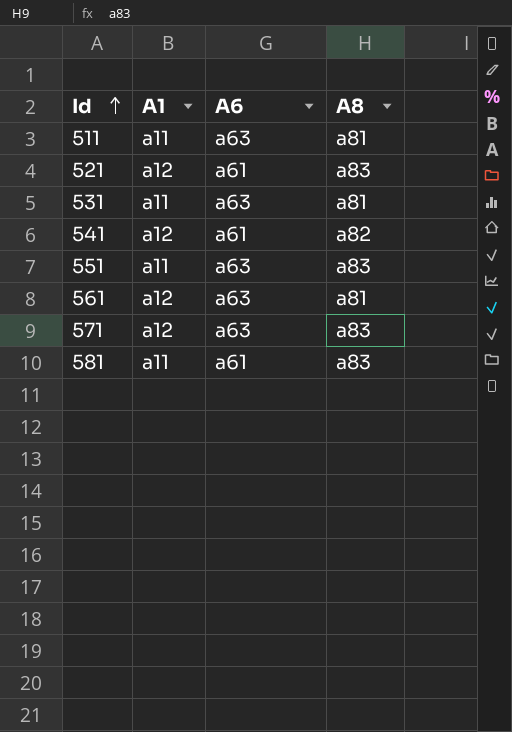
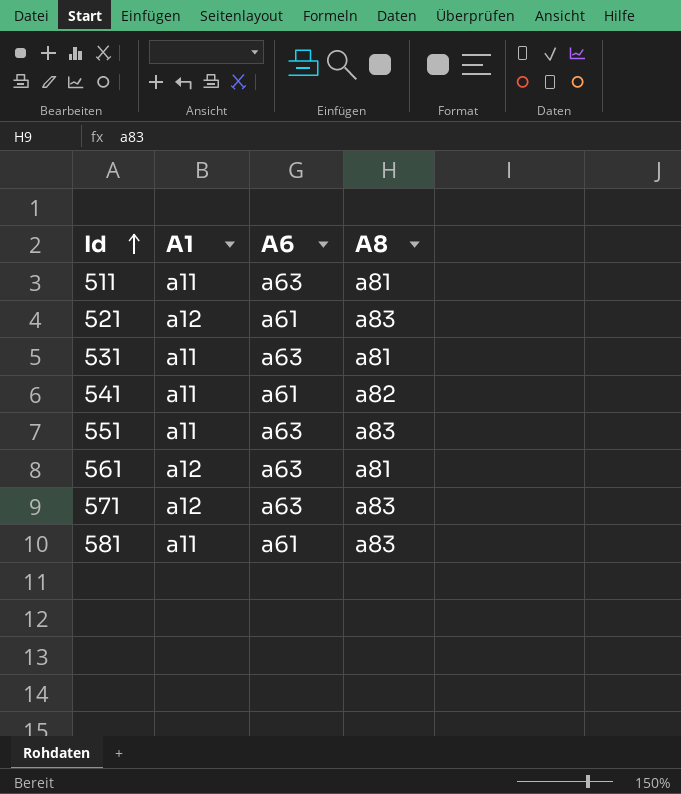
541 | A1: a12 -> a11

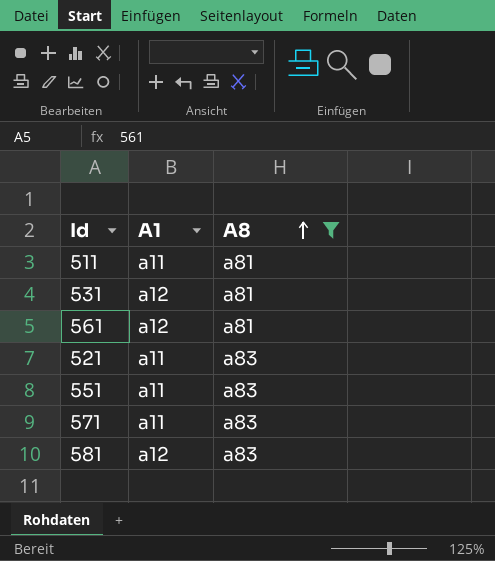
filter: none -> A8 != a82
row order: Id ascending -> A8 ascending
column A6 | position: 3 -> none
531 | A1: a11 -> a12
521 | A1: a12 -> a11
571 | A1: a12 -> a11
581 | A1: a11 -> a12

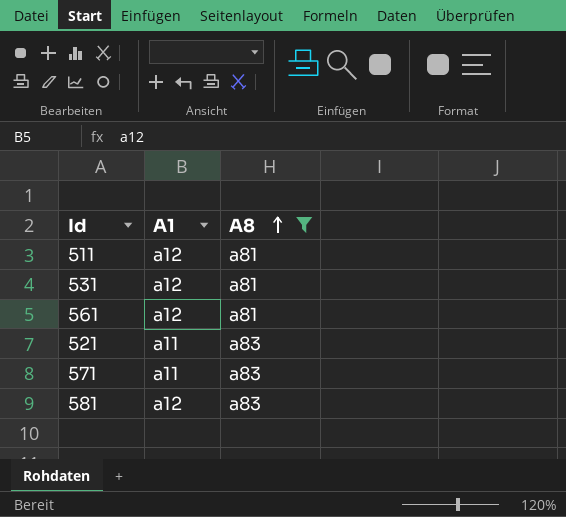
row 551: a11 | a83 -> none
511 | A1: a11 -> a12

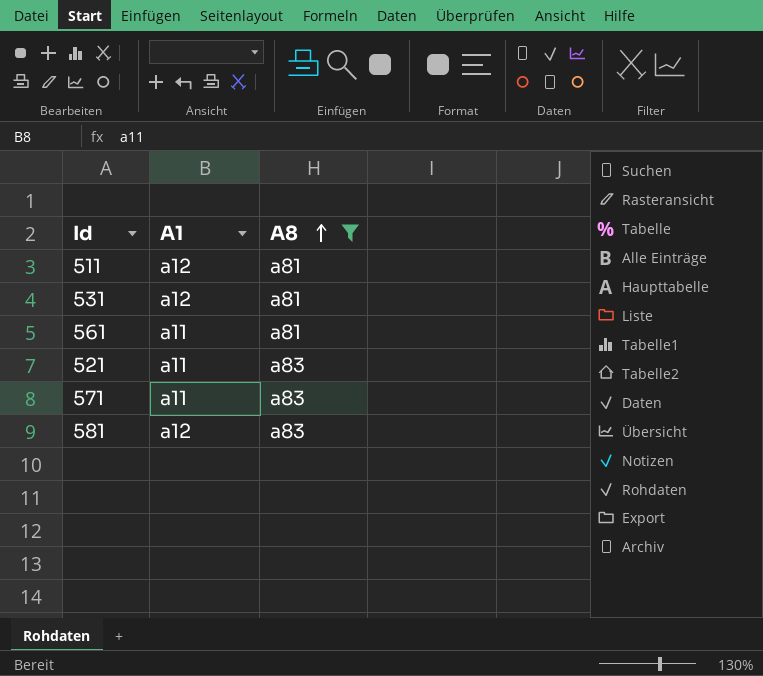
561 | A1: a12 -> a11

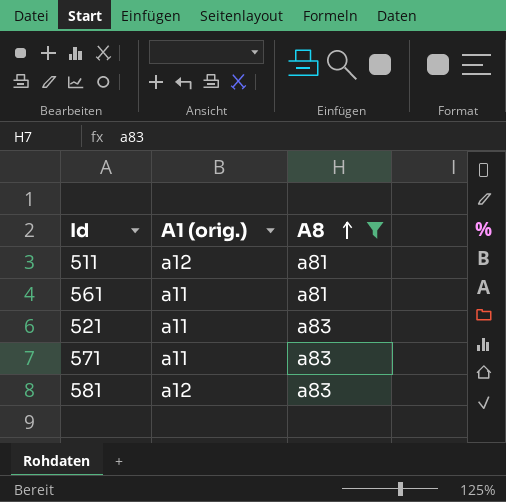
column name: A1 -> A1 (orig.)
row 531: a12 | a81 -> none

